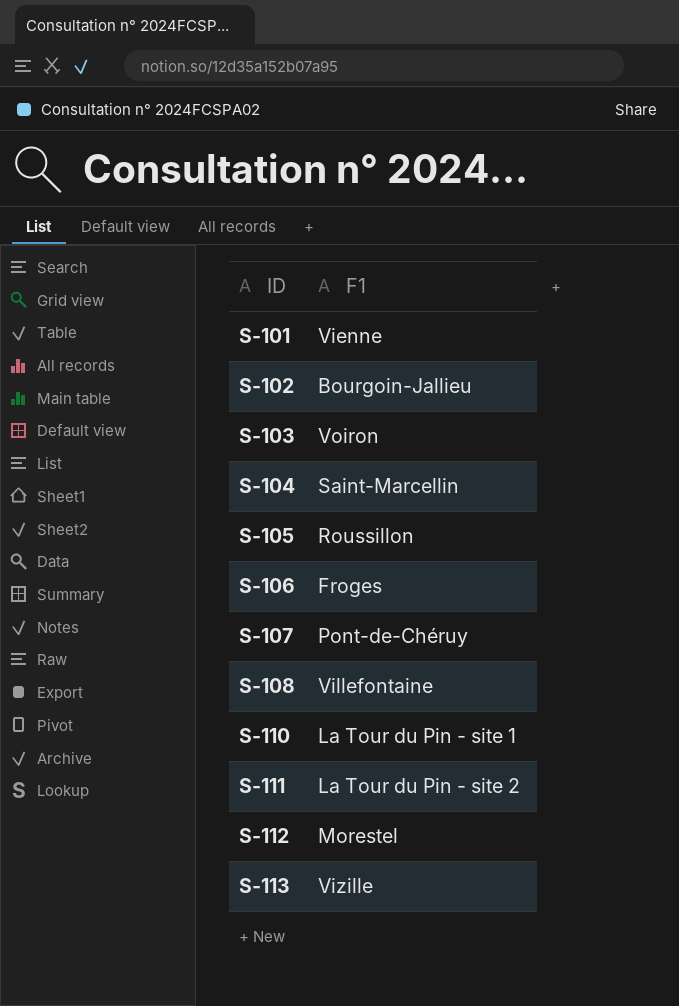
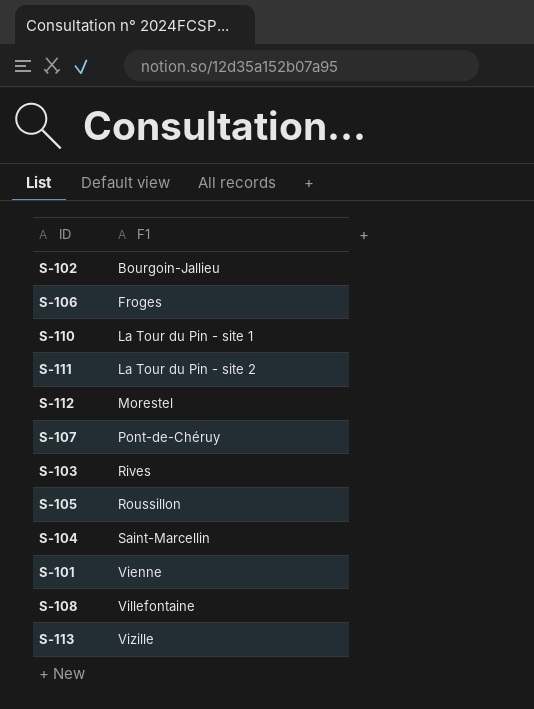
row order: ID ascending -> F1 ascending
S-103 | F1: Voiron -> Rives

